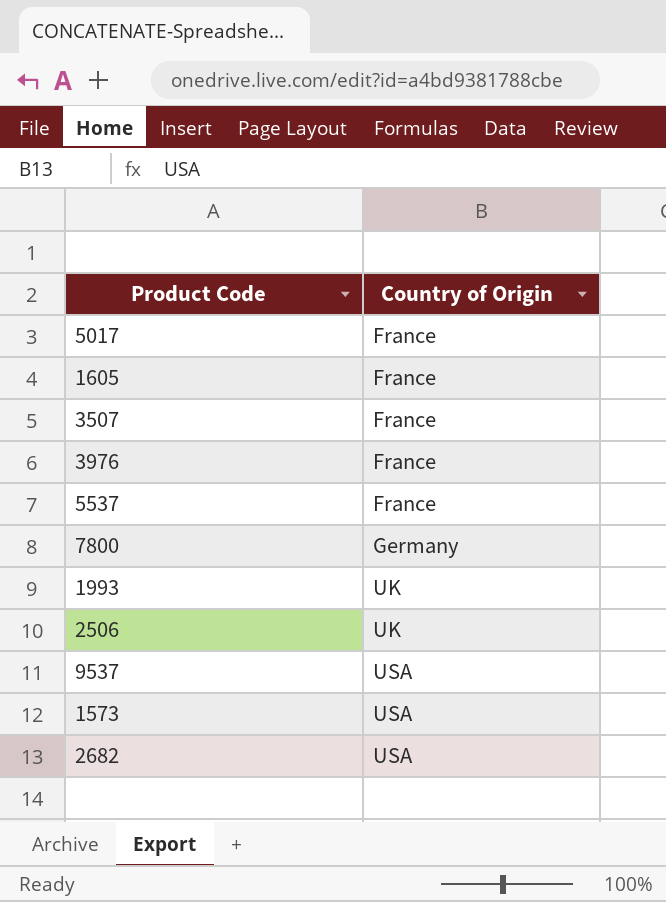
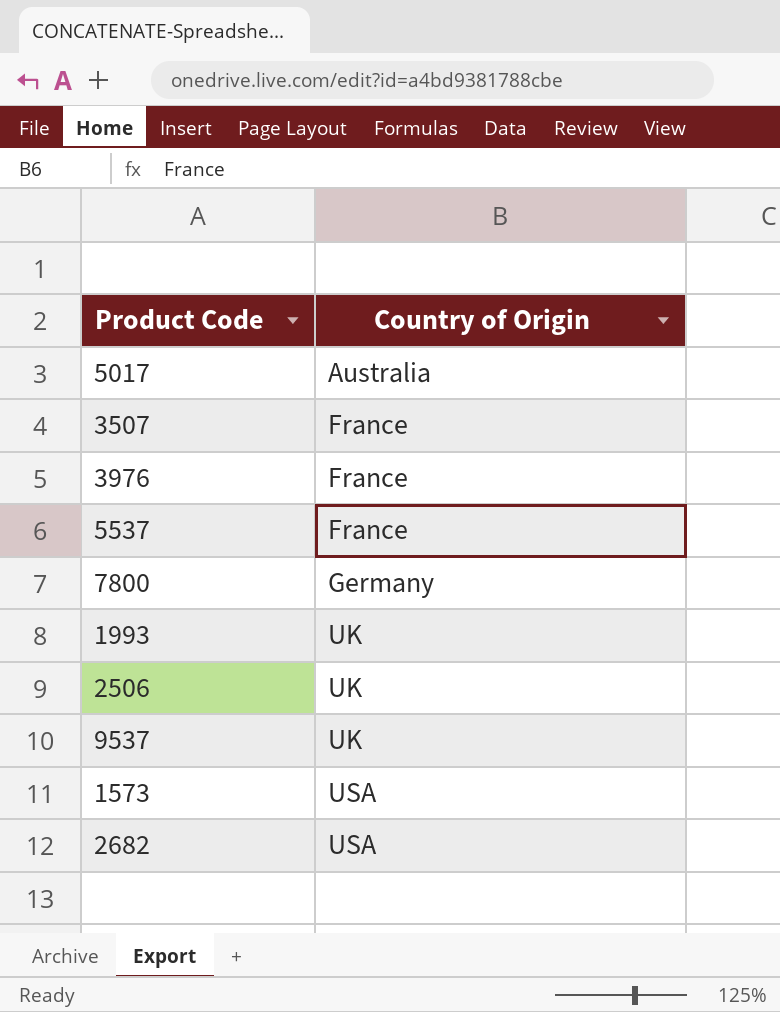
row 1605: France -> none
5017 | Country of Origin: France -> Australia
9537 | Country of Origin: USA -> UK

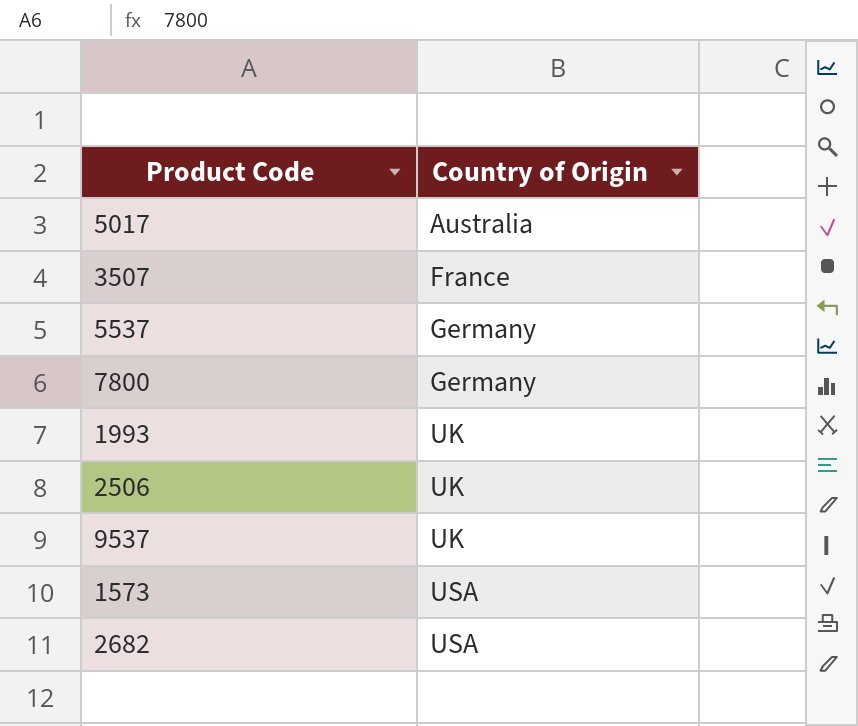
row 3976: France -> none
5537 | Country of Origin: France -> Germany

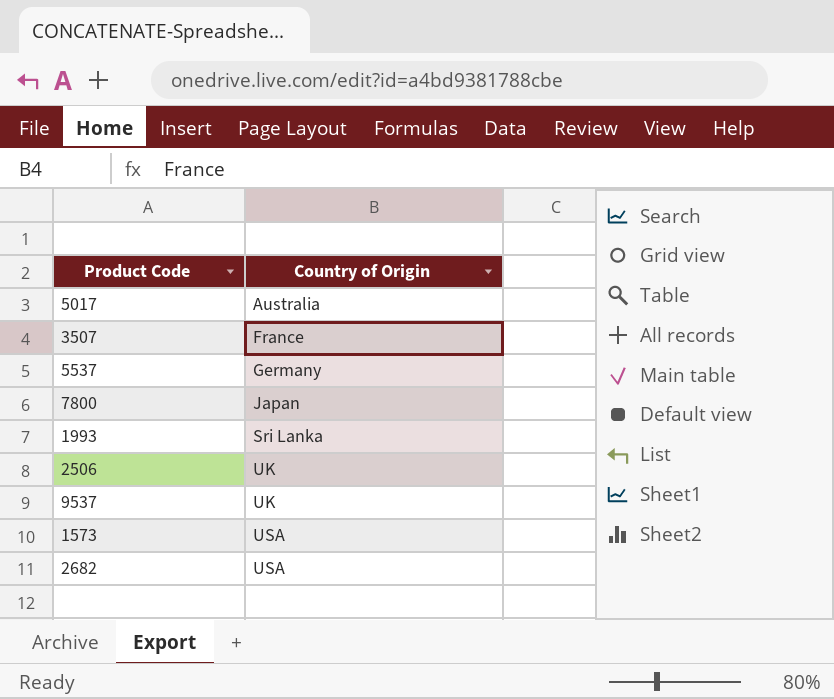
7800 | Country of Origin: Germany -> Japan
1993 | Country of Origin: UK -> Sri Lanka

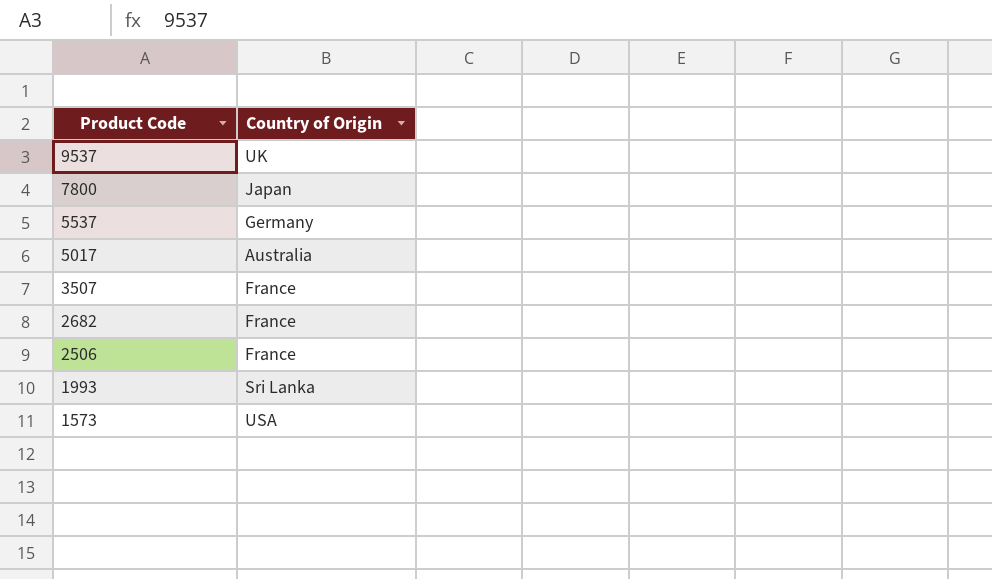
row order: Country of Origin ascending -> Product Code descending
2682 | Country of Origin: USA -> France
2506 | Country of Origin: UK -> France

